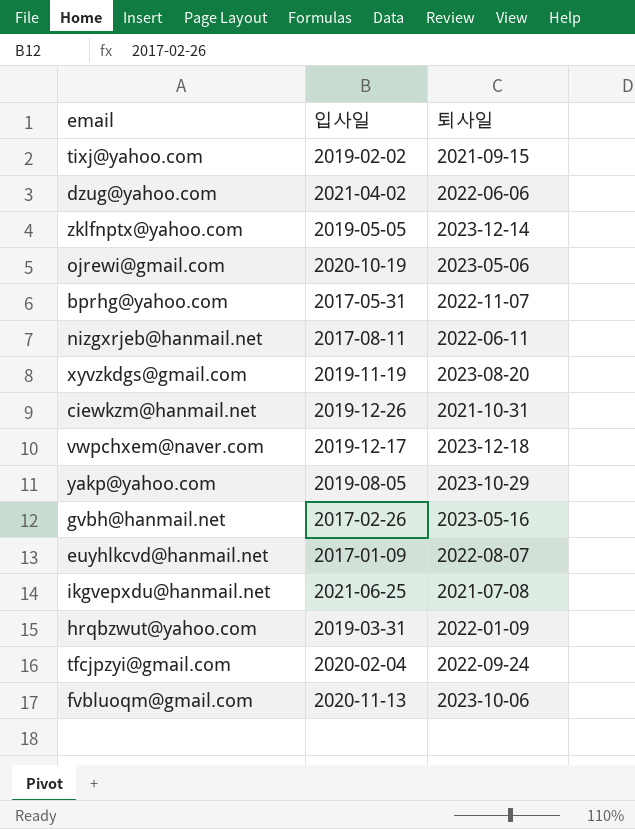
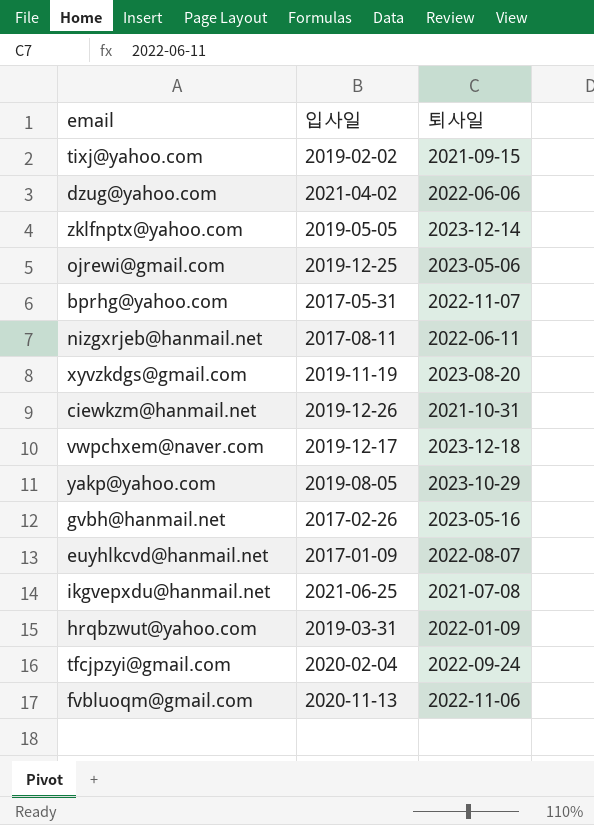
ojrewi@gmail.com | 입사일: 2020-10-19 -> 2019-12-25
fvbluoqm@gmail.com | 퇴사일: 2023-10-06 -> 2022-11-06

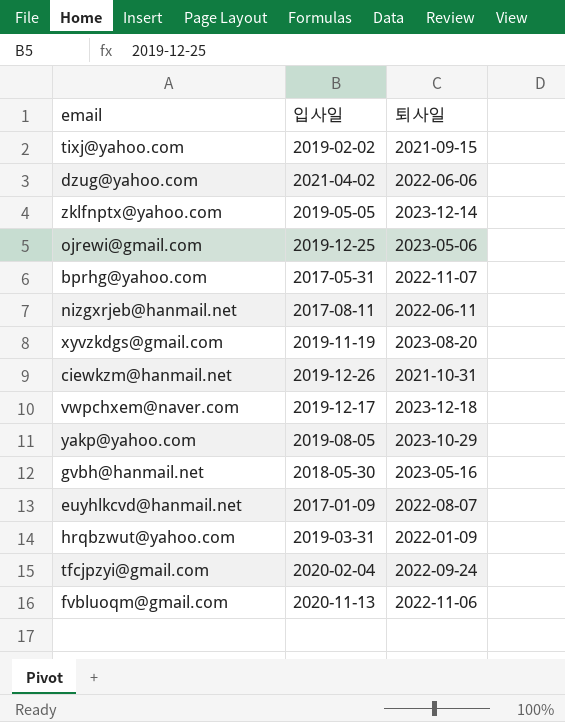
row ikgvepxdu@hanmail.net: 2021-06-25 | 2021-07-08 -> none
gvbh@hanmail.net | 입사일: 2017-02-26 -> 2018-05-30

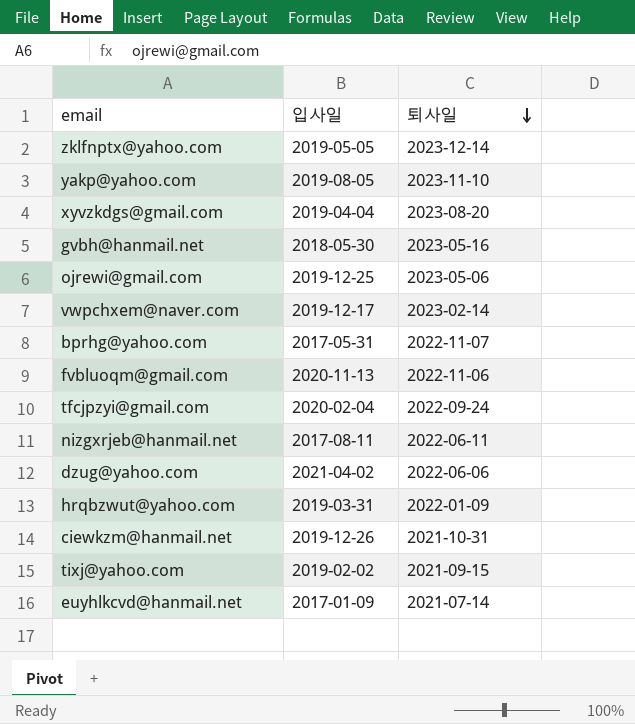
row order: none -> 퇴사일 descending
yakp@yahoo.com | 퇴사일: 2023-10-29 -> 2023-11-10
xyvzkdgs@gmail.com | 입사일: 2019-11-19 -> 2019-04-04
vwpchxem@naver.com | 퇴사일: 2023-12-18 -> 2023-02-14
euyhlkcvd@hanmail.net | 퇴사일: 2022-08-07 -> 2021-07-14

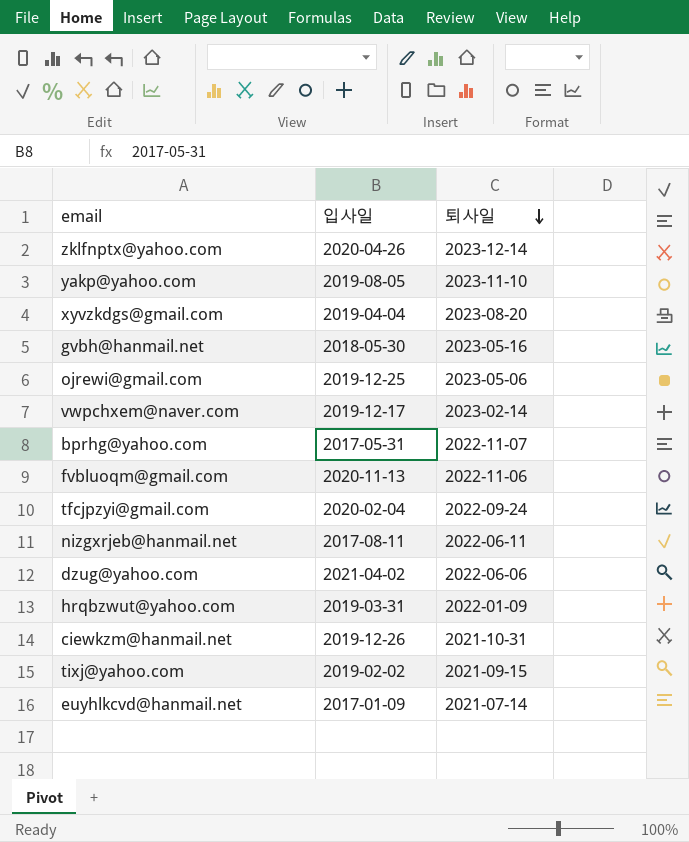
zklfnptx@yahoo.com | 입사일: 2019-05-05 -> 2020-04-26

